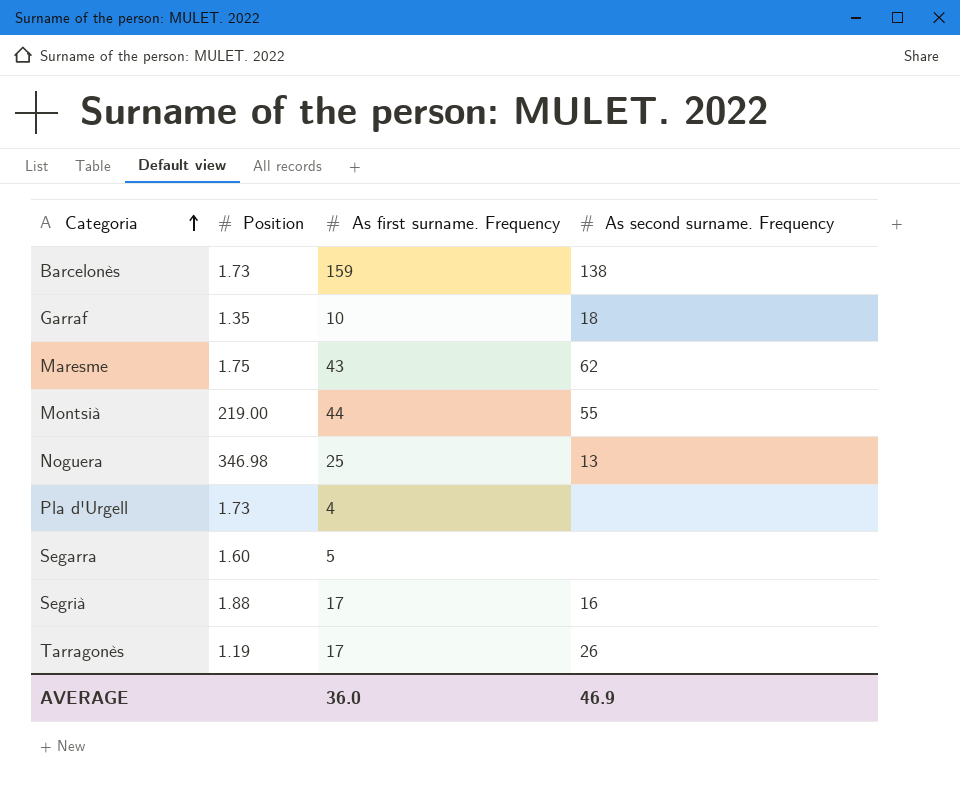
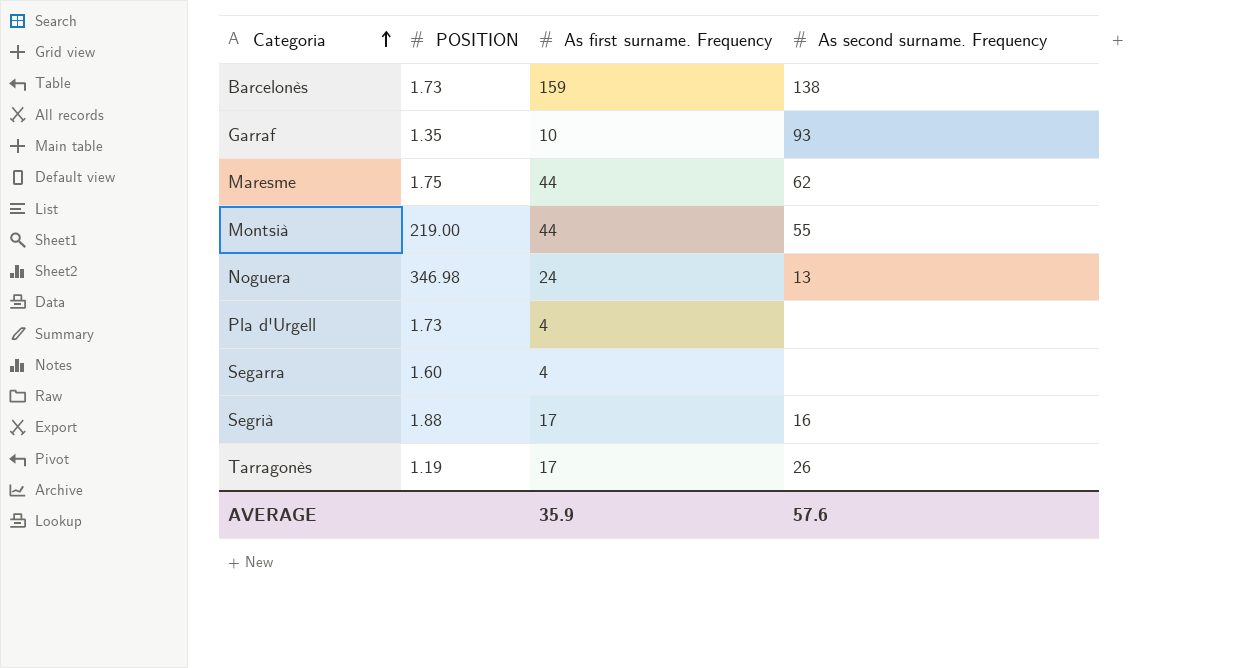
column name: Position -> POSITION
Garraf | As second surname. Frequency: 18 -> 93
Maresme | As first surname. Frequency: 43 -> 44
Noguera | As first surname. Frequency: 25 -> 24
Segarra | As first surname. Frequency: 5 -> 4
AVERAGE | As first surname. Frequency: 36.0 -> 35.9
AVERAGE | As second surname. Frequency: 46.9 -> 57.6

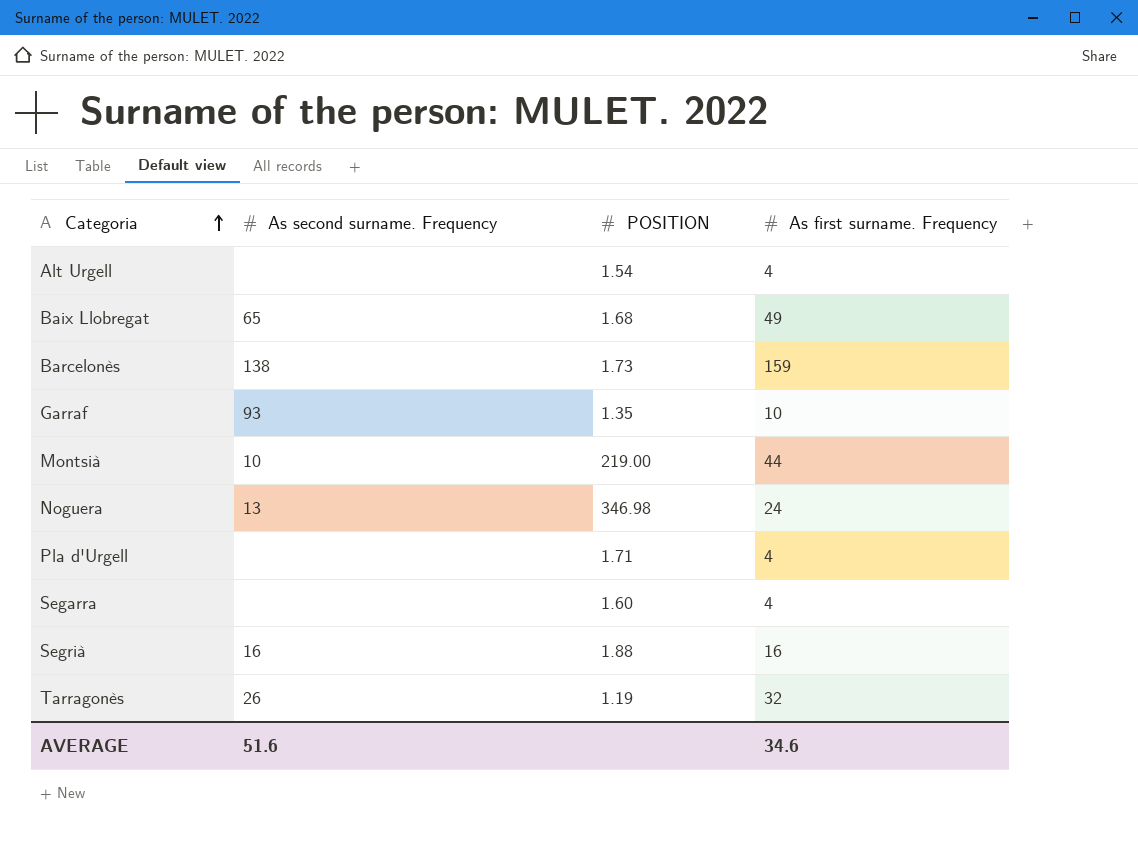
column As second surname. Frequency | position: 4 -> 2
row Maresme: 1.75 | 44 | 62 -> none
row Alt Urgell: none -> none | 1.54 | 4
row Baix Llobregat: none -> 65 | 1.68 | 49
Montsià | As second surname. Frequency: 55 -> 10
Pla d'Urgell | POSITION: 1.73 -> 1.71
Segrià | As first surname. Frequency: 17 -> 16
Tarragonès | As first surname. Frequency: 17 -> 32
AVERAGE | As second surname. Frequency: 57.6 -> 51.6
AVERAGE | As first surname. Frequency: 35.9 -> 34.6

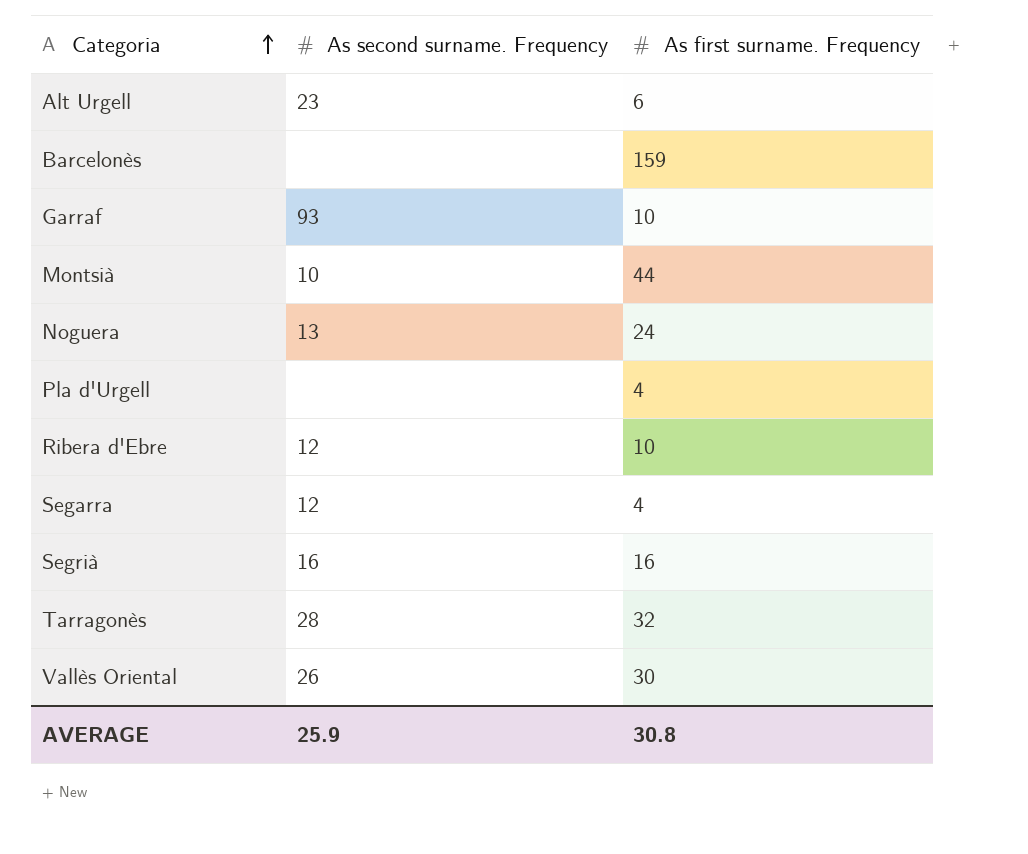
column POSITION | position: 3 -> none
row Baix Llobregat: 65 | 1.68 | 49 -> none
Alt Urgell | As second surname. Frequency: none -> 23
Alt Urgell | As first surname. Frequency: 4 -> 6
Barcelonès | As second surname. Frequency: 138 -> none
row Ribera d'Ebre: none -> 12 | 10
Segarra | As second surname. Frequency: none -> 12
Tarragonès | As second surname. Frequency: 26 -> 28
row Vallès Oriental: none -> 26 | 30
AVERAGE | As second surname. Frequency: 51.6 -> 25.9
AVERAGE | As first surname. Frequency: 34.6 -> 30.8

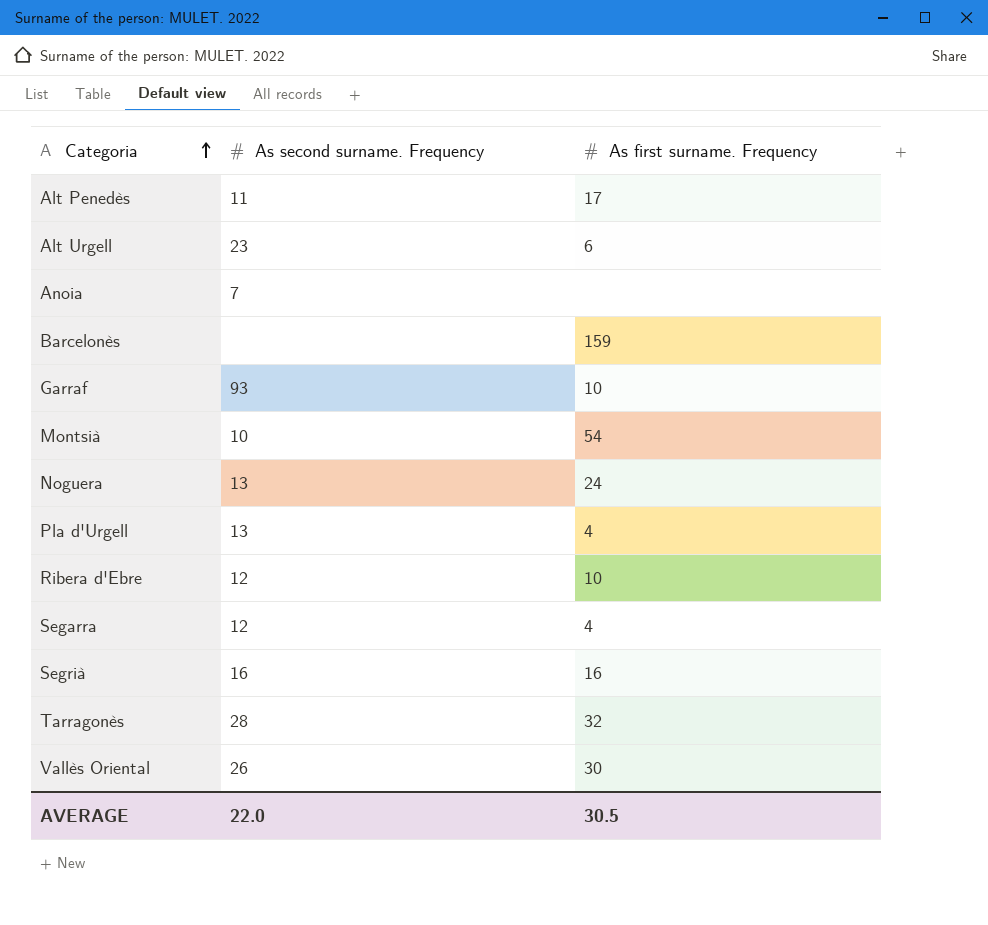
row Alt Penedès: none -> 11 | 17
row Anoia: none -> 7 | none
Montsià | As first surname. Frequency: 44 -> 54
Pla d'Urgell | As second surname. Frequency: none -> 13
AVERAGE | As second surname. Frequency: 25.9 -> 22.0
AVERAGE | As first surname. Frequency: 30.8 -> 30.5

